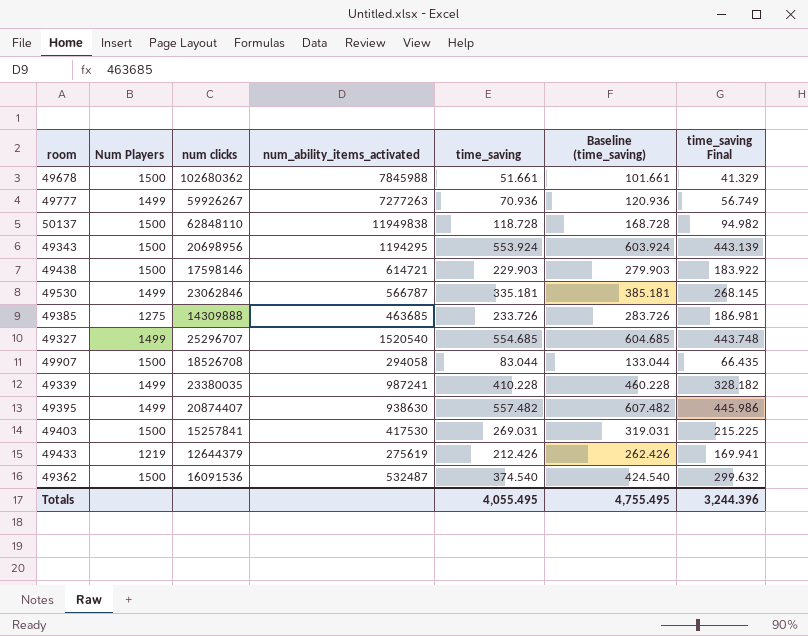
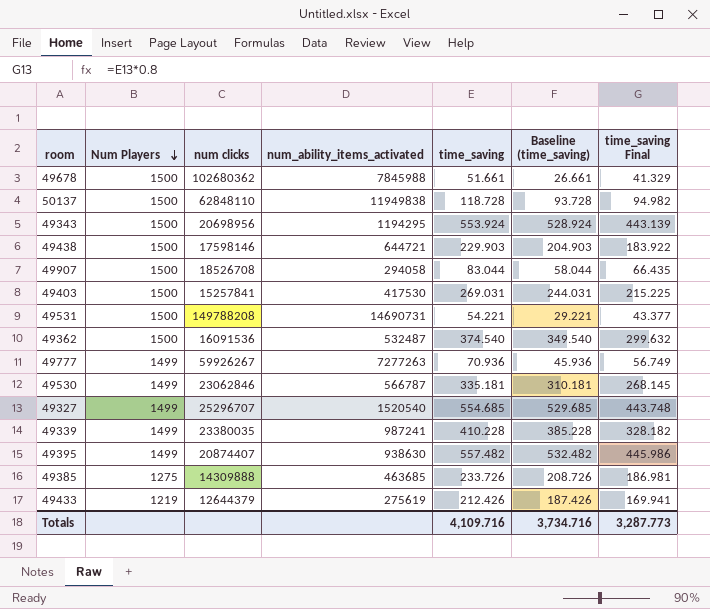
row order: none -> Num Players descending
column Baseline (time_saving) | formula: [time_saving] + 50 -> [time_saving] - 25
49438 | num_ability_items_activated: 614721 -> 644721
row 49531: none -> 1500 | 149788208 | 14690731 | 54.221 | 29.221 | 43.377
Totals | time_saving: 4,055.495 -> 4,109.716
Totals | Baseline (time_saving): 4,755.495 -> 3,734.716
Totals | time_saving Final: 3,244.396 -> 3,287.773

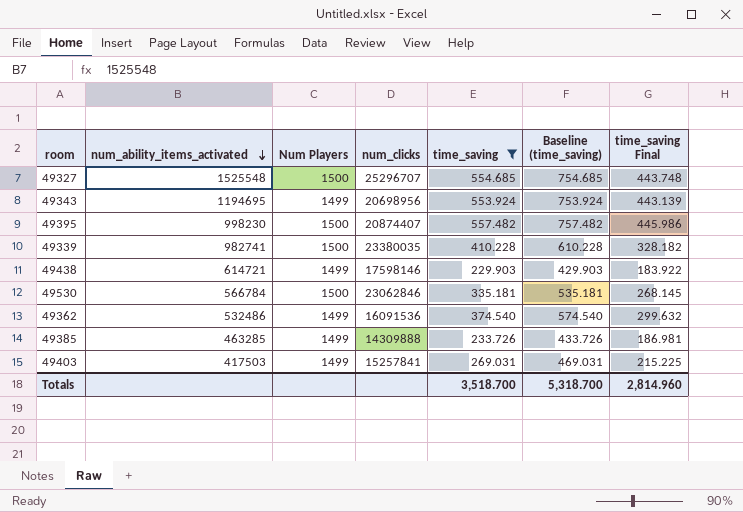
filter: none -> time_saving >= 229.903
row order: Num Players descending -> num_ability_items_activated descending
column num_ability_items_activated | position: 4 -> 2
column name: num clicks -> num_clicks
column Baseline (time_saving) | formula: [time_saving] - 25 -> [time_saving] + 200
49327 | num_ability_items_activated: 1520540 -> 1525548
49327 | Num Players: 1499 -> 1500
49343 | num_ability_items_activated: 1194295 -> 1194695
49343 | Num Players: 1500 -> 1499
49395 | num_ability_items_activated: 938630 -> 998230
49395 | Num Players: 1499 -> 1500
49339 | num_ability_items_activated: 987241 -> 982741
49339 | Num Players: 1499 -> 1500
49438 | num_ability_items_activated: 644721 -> 614721
49438 | Num Players: 1500 -> 1499
49530 | num_ability_items_activated: 566787 -> 566784
49530 | Num Players: 1499 -> 1500
49362 | num_ability_items_activated: 532487 -> 532486
49362 | Num Players: 1500 -> 1499
49385 | num_ability_items_activated: 463685 -> 463285
49385 | Num Players: 1275 -> 1499
49403 | num_ability_items_activated: 417530 -> 417503
49403 | Num Players: 1500 -> 1499
Totals | time_saving: 4,109.716 -> 3,518.700
Totals | Baseline (time_saving): 3,734.716 -> 5,318.700
Totals | time_saving Final: 3,287.773 -> 2,814.960

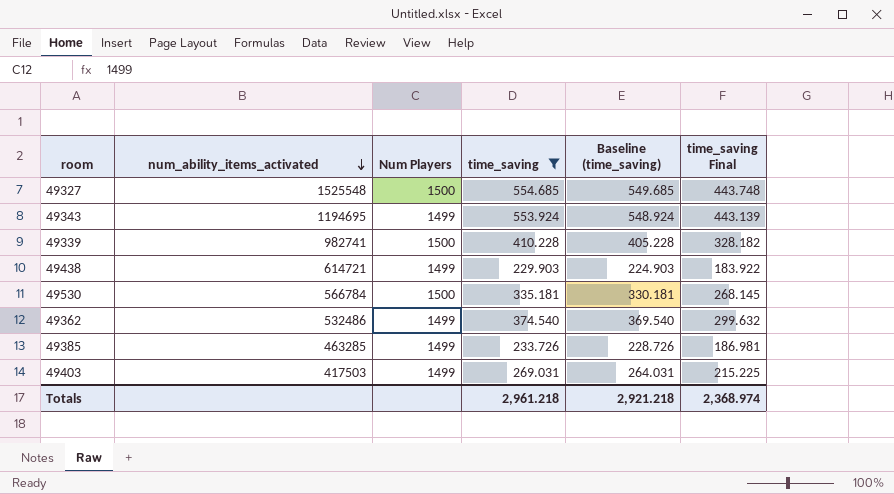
column num_clicks | position: 4 -> none
column Baseline (time_saving) | formula: [time_saving] + 200 -> [time_saving] - 5
row 49395: 998230 | 1500 | 20874407 | 557.482 | 757.482 | 445.986 -> none
Totals | time_saving: 3,518.700 -> 2,961.218
Totals | Baseline (time_saving): 5,318.700 -> 2,921.218
Totals | time_saving Final: 2,814.960 -> 2,368.974

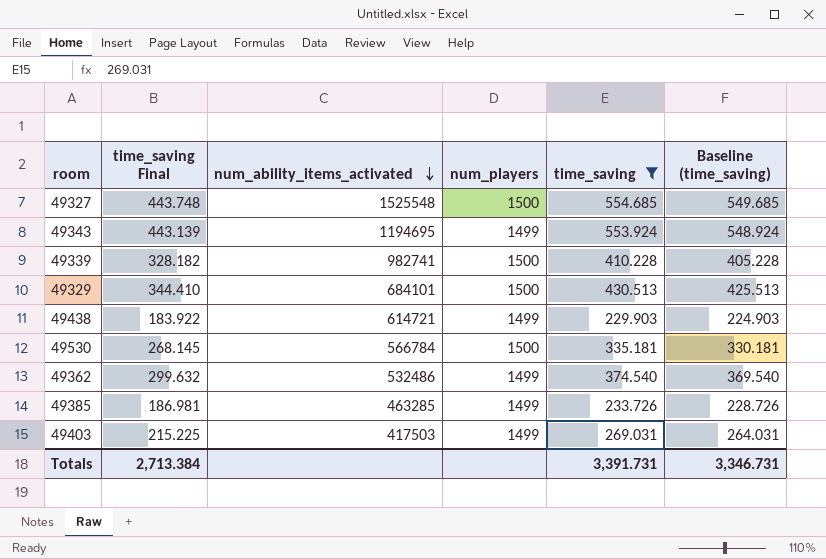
column time_saving Final | position: 6 -> 2
column name: Num Players -> num_players
row 49329: none -> 344.410 | 684101 | 1500 | 430.513 | 425.513
Totals | time_saving Final: 2,368.974 -> 2,713.384
Totals | time_saving: 2,961.218 -> 3,391.731
Totals | Baseline (time_saving): 2,921.218 -> 3,346.731

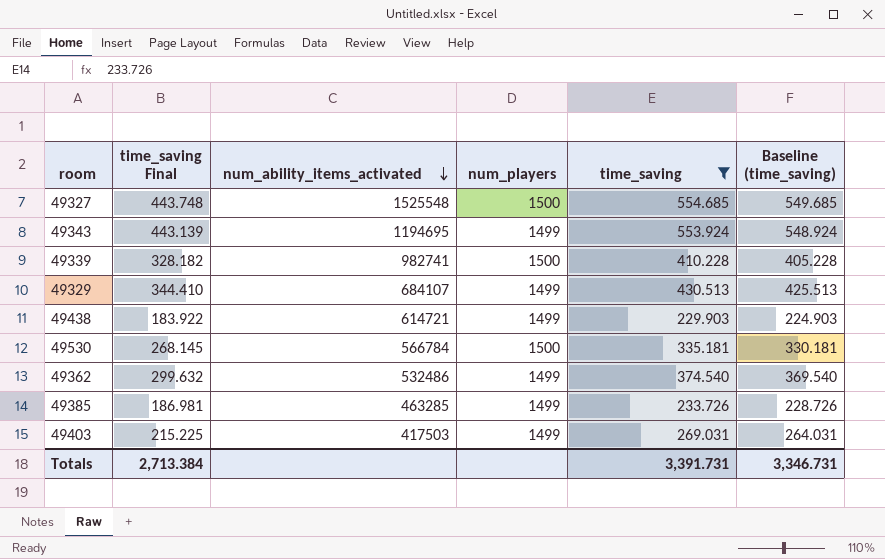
49329 | num_ability_items_activated: 684101 -> 684107
49329 | num_players: 1500 -> 1499

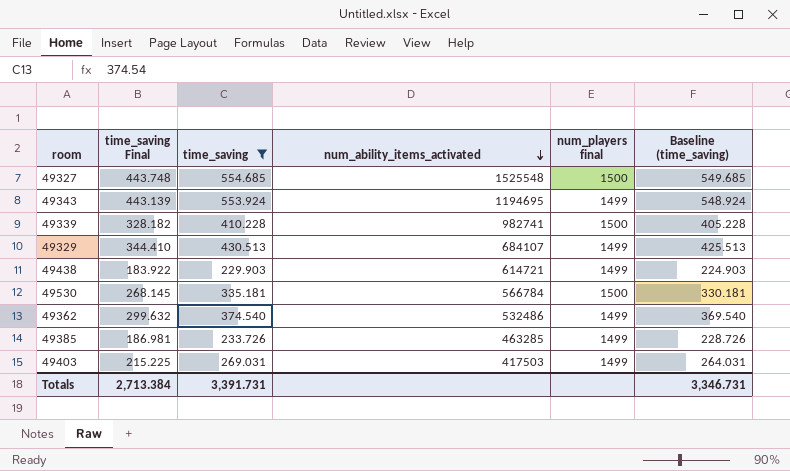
column time_saving | position: 5 -> 3
column name: num_players -> num_players final

